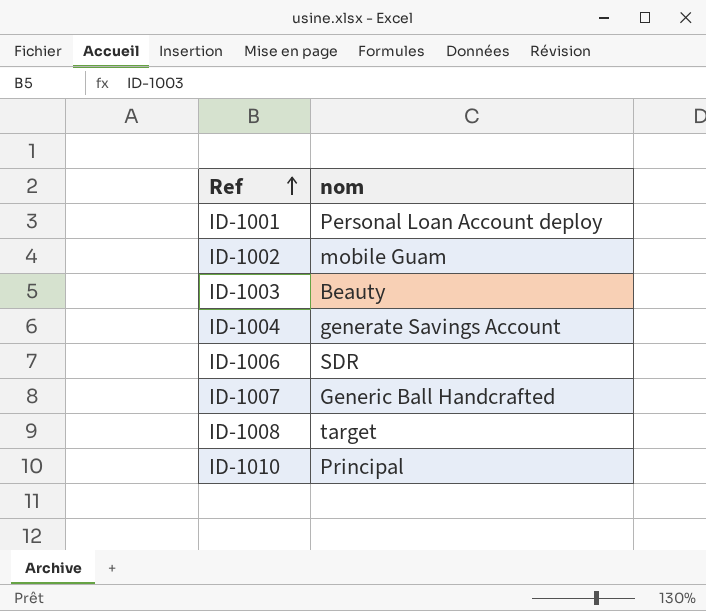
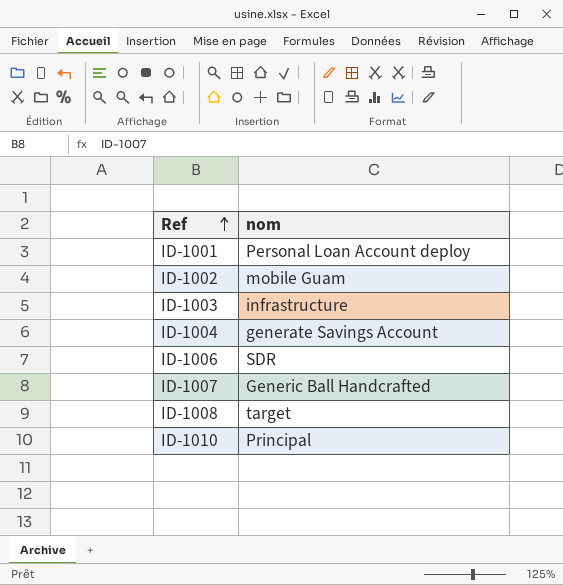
ID-1003 | nom: Beauty -> infrastructure

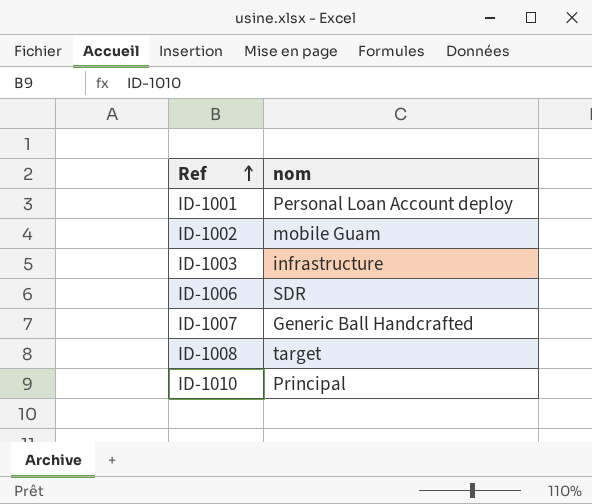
row ID-1004: generate Savings Account -> none

